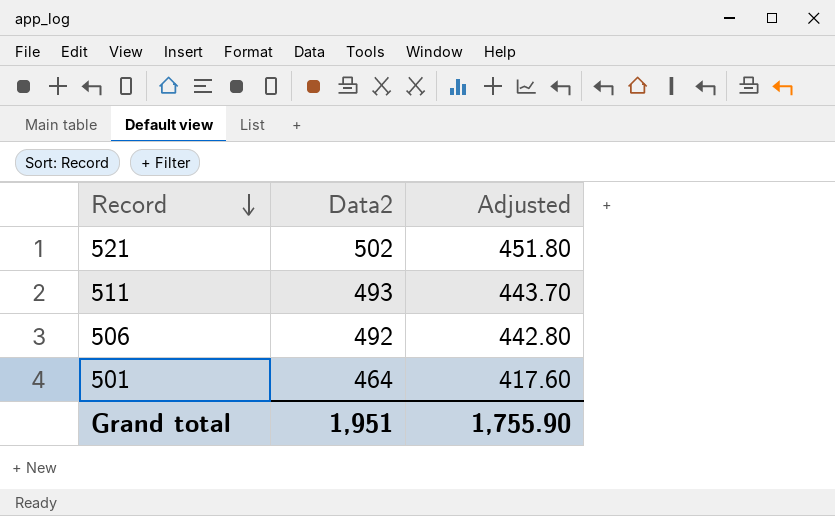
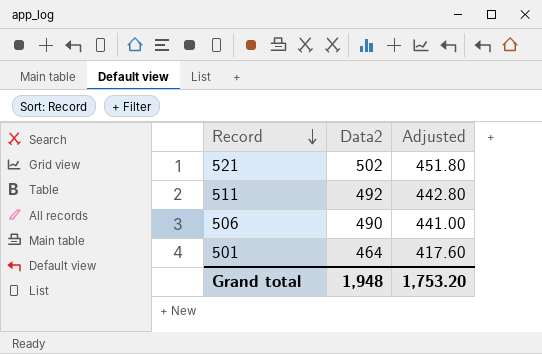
511 | Data2: 493 -> 492
511 | Adjusted: 443.70 -> 442.80
506 | Data2: 492 -> 490
506 | Adjusted: 442.80 -> 441.00
Grand total | Data2: 1,951 -> 1,948
Grand total | Adjusted: 1,755.90 -> 1,753.20

